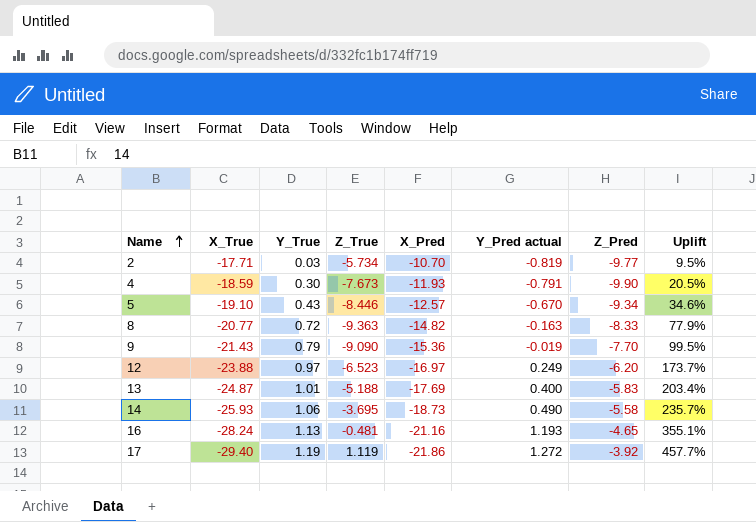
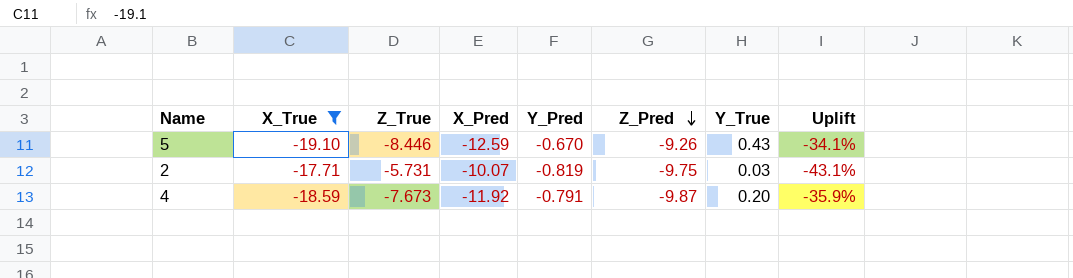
filter: none -> X_True >= -19.10
row order: Name ascending -> Z_Pred descending
column name: Y_Pred actual -> Y_Pred
column Y_True | position: 3 -> 7
column Uplift | formula: ([X_Pred] - [Z_Pred]) / [Z_Pred] -> ([X_Pred] - [X_True]) / [X_True]
5 | X_Pred: -12.57 -> -12.59
5 | Z_Pred: -9.34 -> -9.26
2 | Z_True: -5.734 -> -5.731
2 | X_Pred: -10.70 -> -10.07
2 | Z_Pred: -9.77 -> -9.75
4 | X_Pred: -11.93 -> -11.92
4 | Z_Pred: -9.90 -> -9.87
4 | Y_True: 0.30 -> 0.20

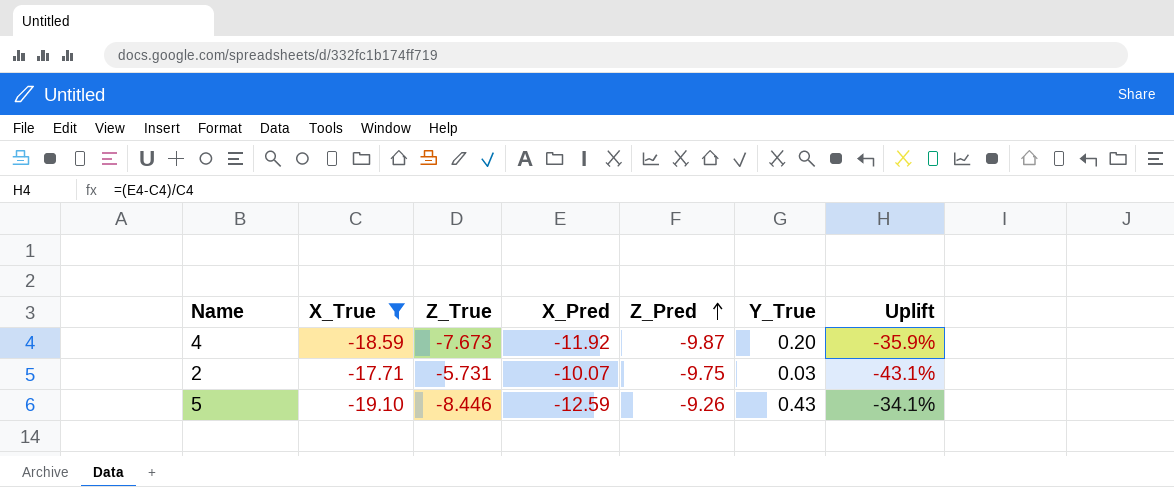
row order: Z_Pred descending -> Z_Pred ascending
column Y_Pred | position: 5 -> none

